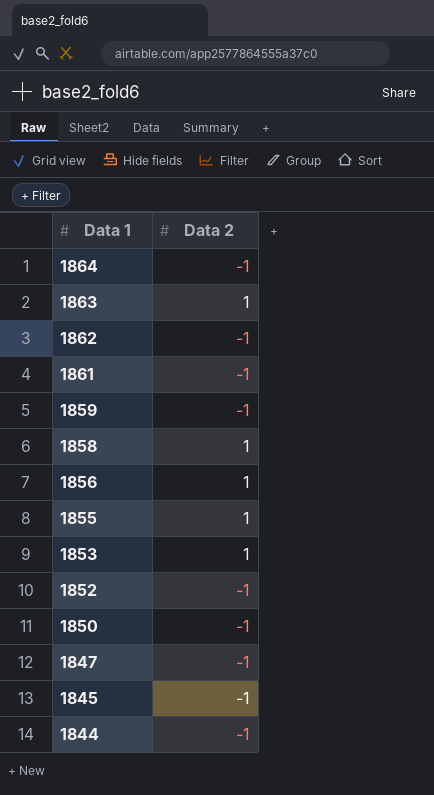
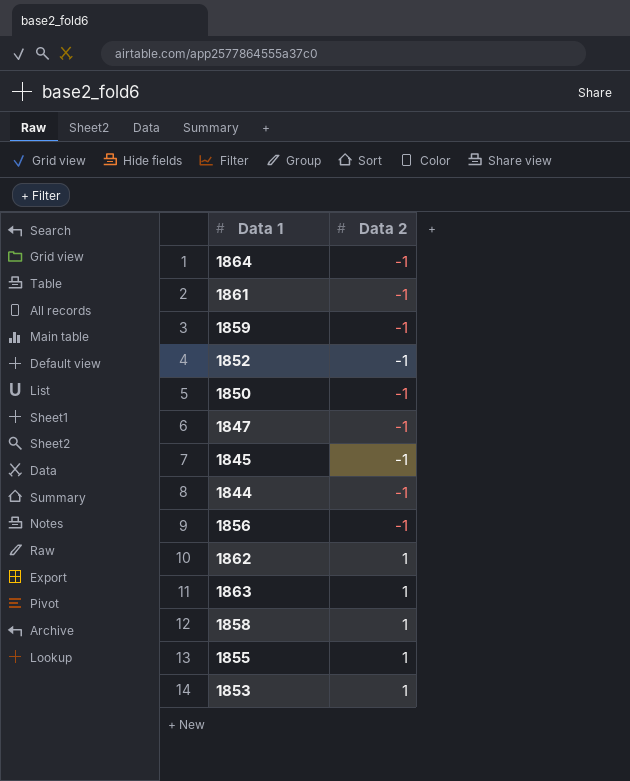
row order: Data 1 descending -> Data 2 ascending
1856 | Data 2: 1 -> -1
1862 | Data 2: -1 -> 1

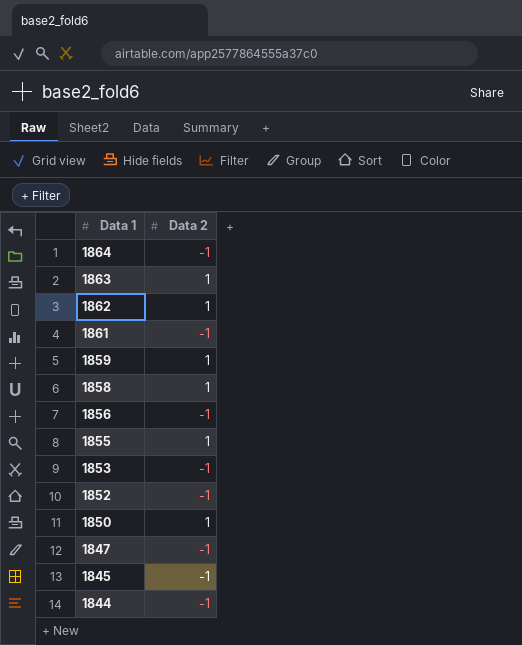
row order: Data 2 ascending -> Data 1 descending
1859 | Data 2: -1 -> 1
1853 | Data 2: 1 -> -1
1850 | Data 2: -1 -> 1

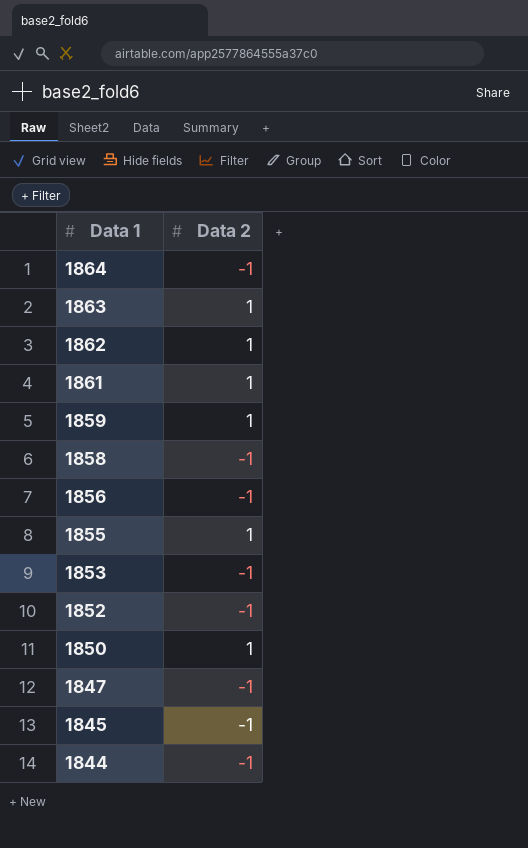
1861 | Data 2: -1 -> 1
1858 | Data 2: 1 -> -1

